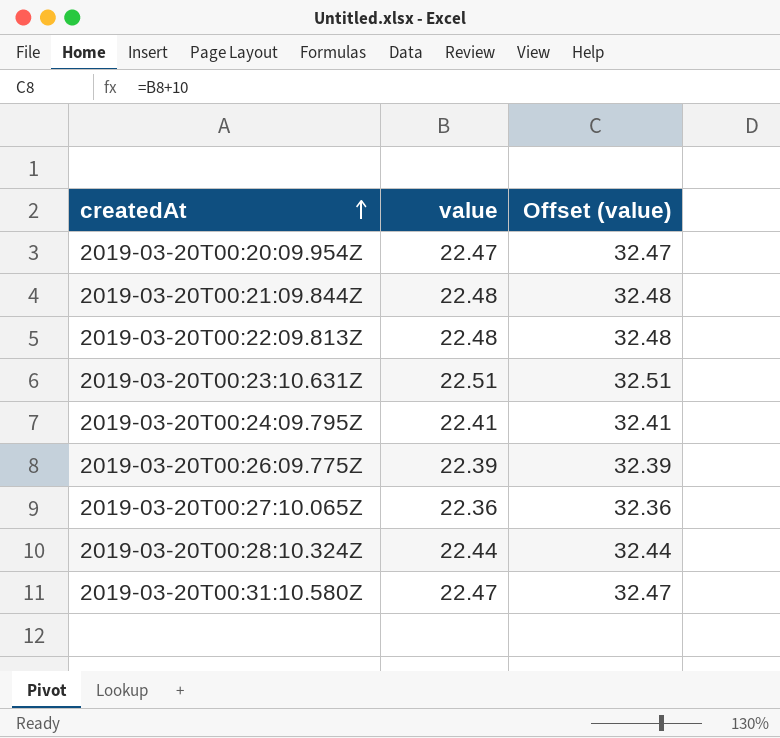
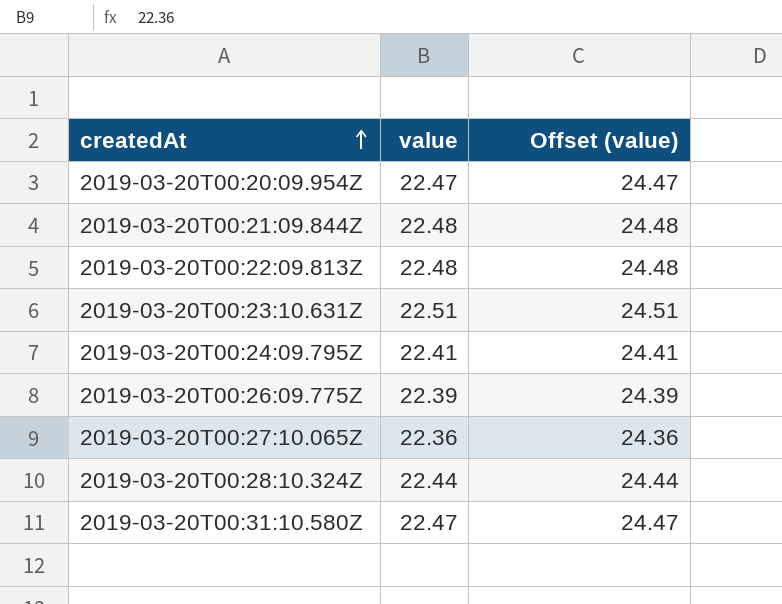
column Offset (value) | formula: [value] + 10 -> [value] + 2

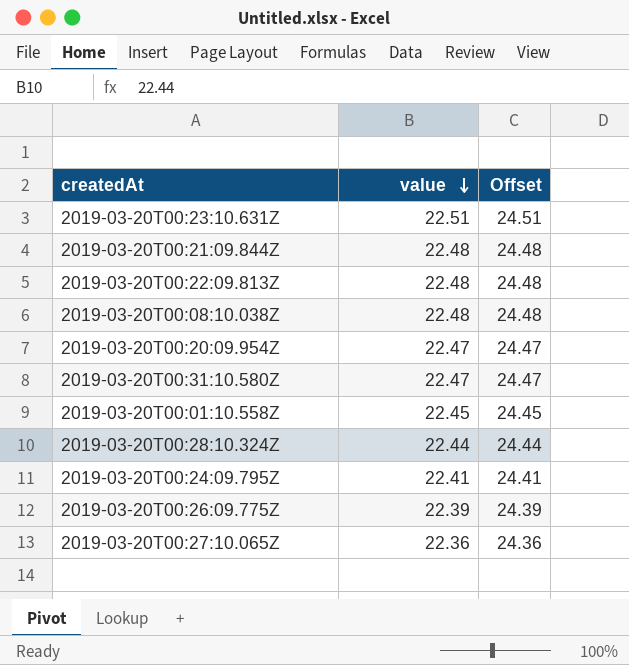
row order: createdAt ascending -> value descending
column name: Offset (value) -> Offset
row 2019-03-20T00:08:10.038Z: none -> 22.48 | 24.48
row 2019-03-20T00:01:10.558Z: none -> 22.45 | 24.45

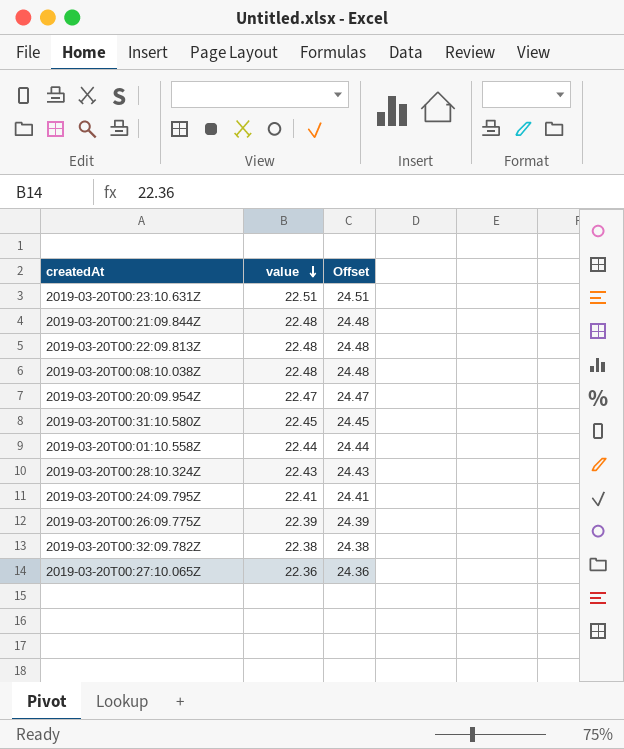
2019-03-20T00:31:10.580Z | value: 22.47 -> 22.45
2019-03-20T00:31:10.580Z | Offset: 24.47 -> 24.45
2019-03-20T00:01:10.558Z | value: 22.45 -> 22.44
2019-03-20T00:01:10.558Z | Offset: 24.45 -> 24.44
2019-03-20T00:28:10.324Z | value: 22.44 -> 22.43
2019-03-20T00:28:10.324Z | Offset: 24.44 -> 24.43
row 2019-03-20T00:32:09.782Z: none -> 22.38 | 24.38

